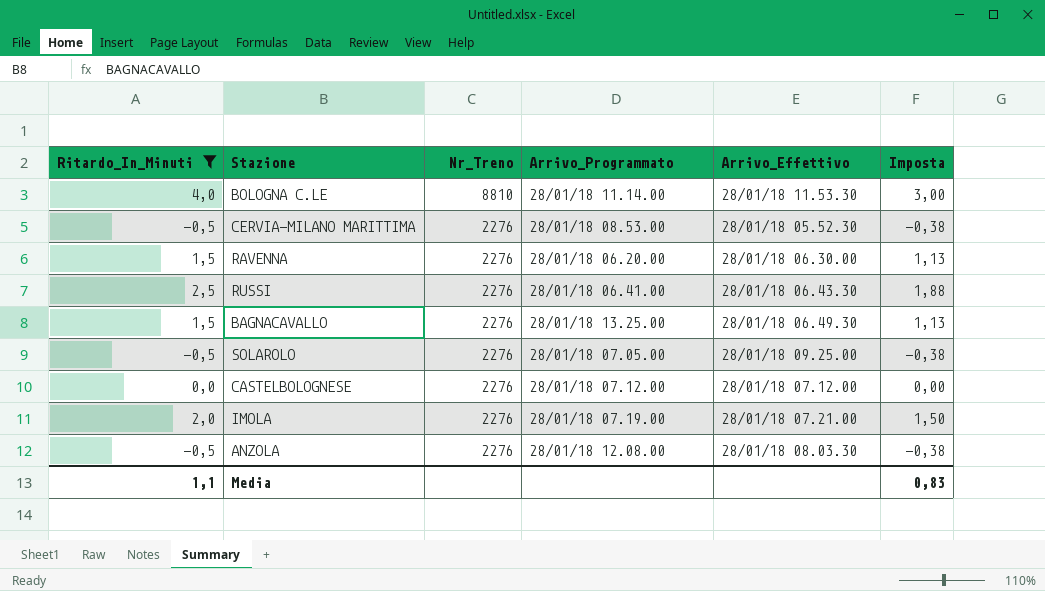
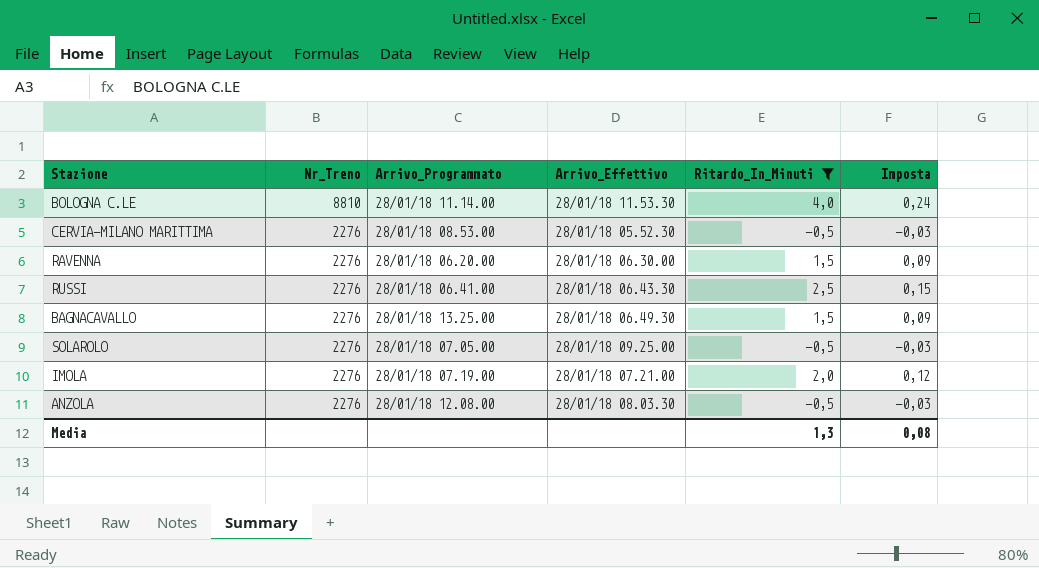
column Ritardo_In_Minuti | position: 1 -> 5
column Imposta | formula: [Ritardo_In_Minuti] * 0,75 -> [Ritardo_In_Minuti] * 0,06
row CASTELBOLOGNESE: 0,0 | 2276 | 28/01/18 07.12.00 | 28/01/18 07.12.00 | 0,00 -> none
Media | Ritardo_In_Minuti: 1,1 -> 1,3
Media | Imposta: 0,83 -> 0,08

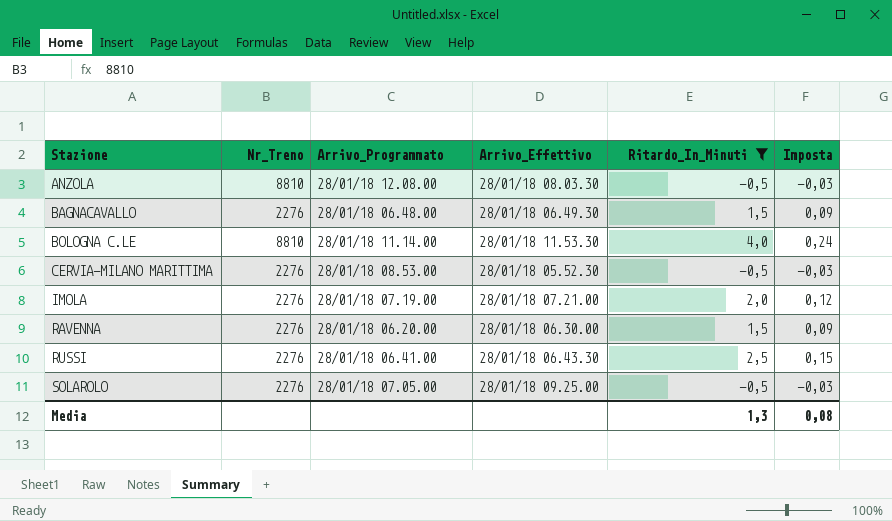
row order: Nr_Treno descending -> Stazione ascending
ANZOLA | Nr_Treno: 2276 -> 8810
BAGNACAVALLO | Arrivo_Programmato: 28/01/18 13.25.00 -> 28/01/18 06.48.00

